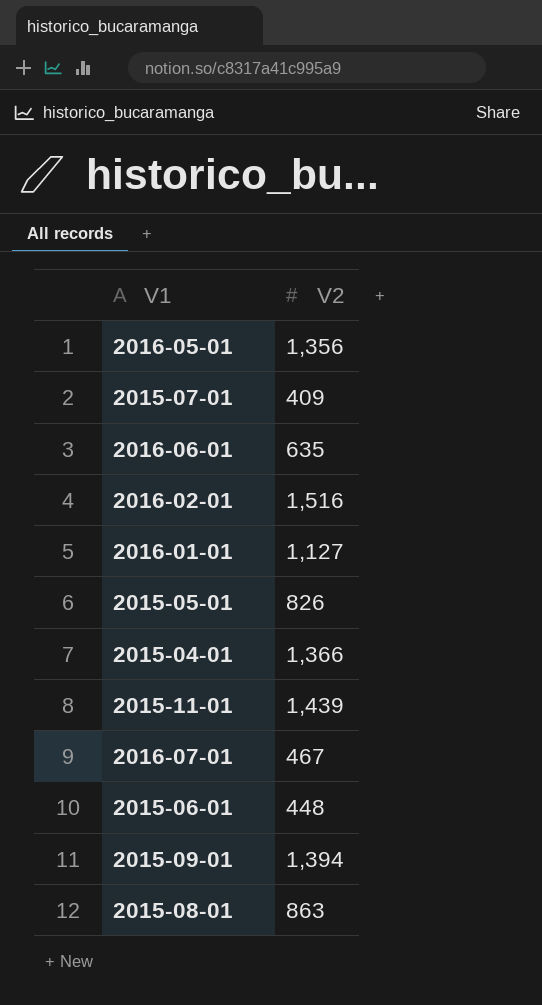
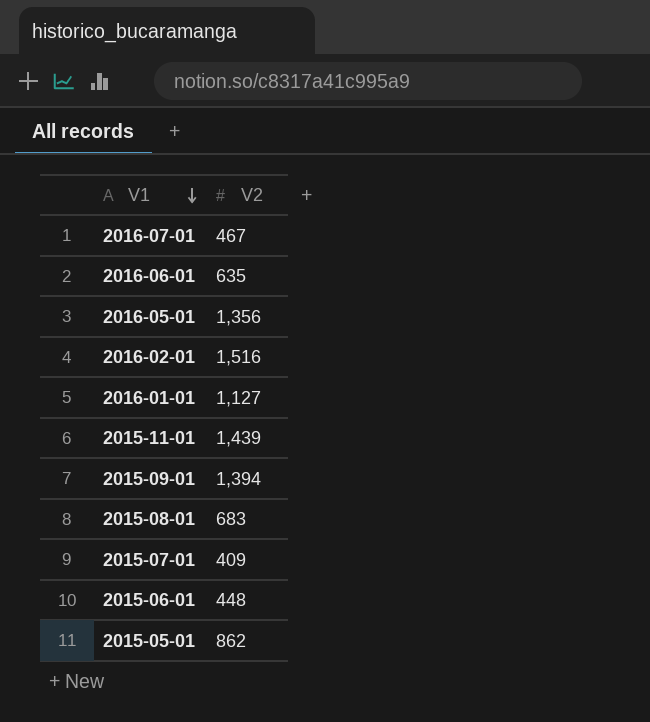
row order: none -> V1 descending
row 2015-04-01: 1,366 -> none
2015-08-01 | V2: 863 -> 683
2015-05-01 | V2: 826 -> 862

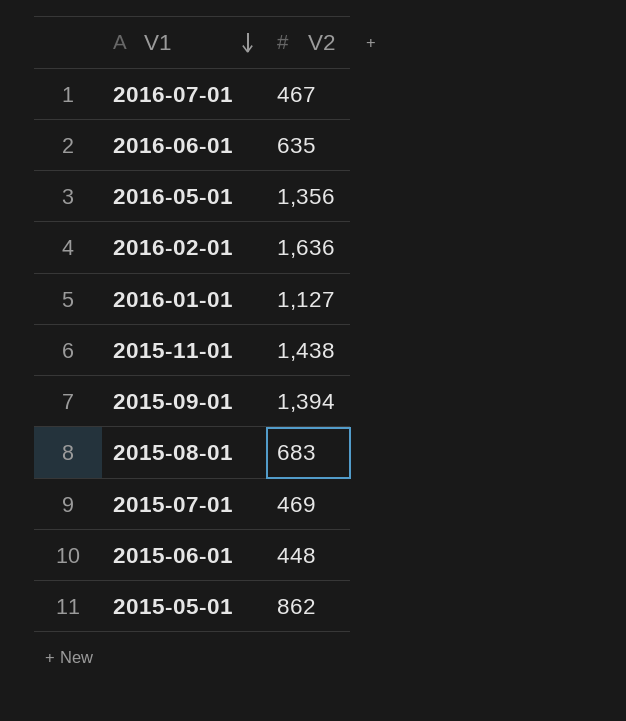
2016-02-01 | V2: 1,516 -> 1,636
2015-11-01 | V2: 1,439 -> 1,438
2015-07-01 | V2: 409 -> 469

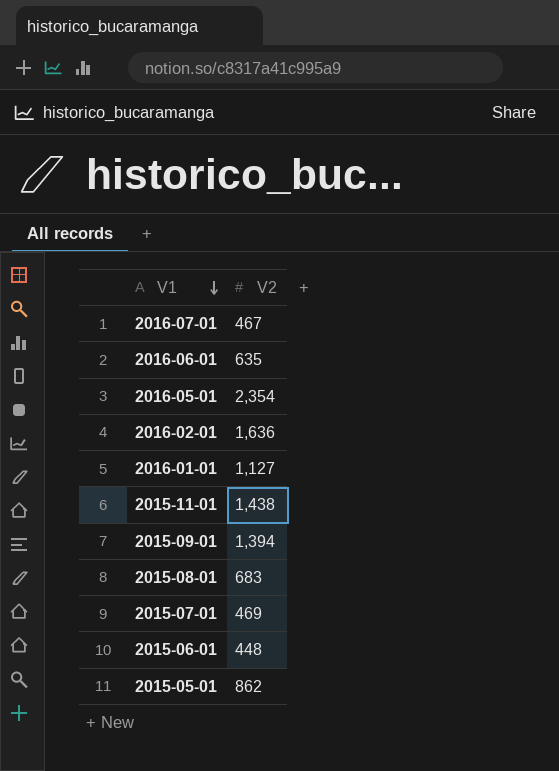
2016-05-01 | V2: 1,356 -> 2,354

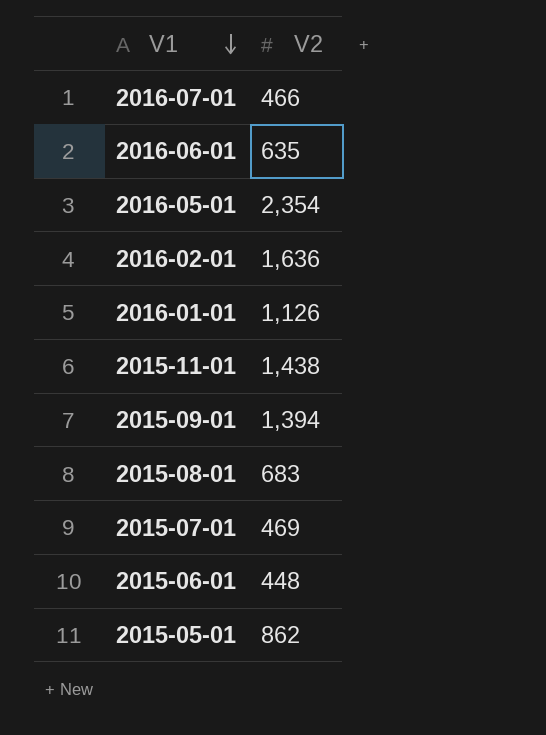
2016-07-01 | V2: 467 -> 466
2016-01-01 | V2: 1,127 -> 1,126

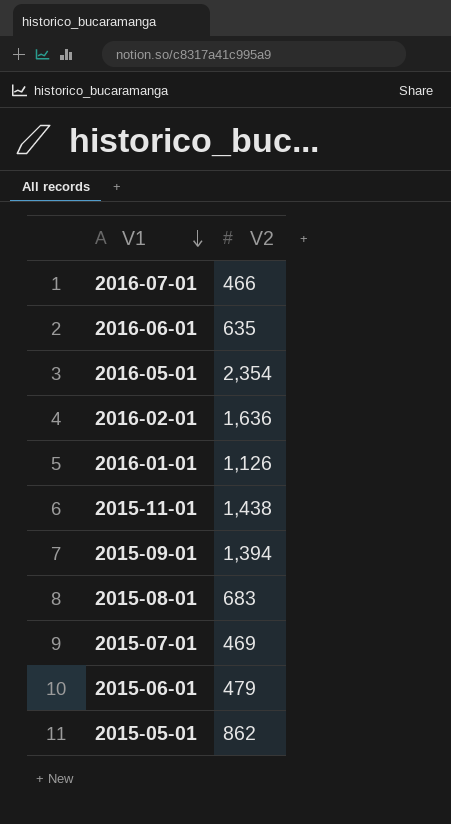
2015-06-01 | V2: 448 -> 479

